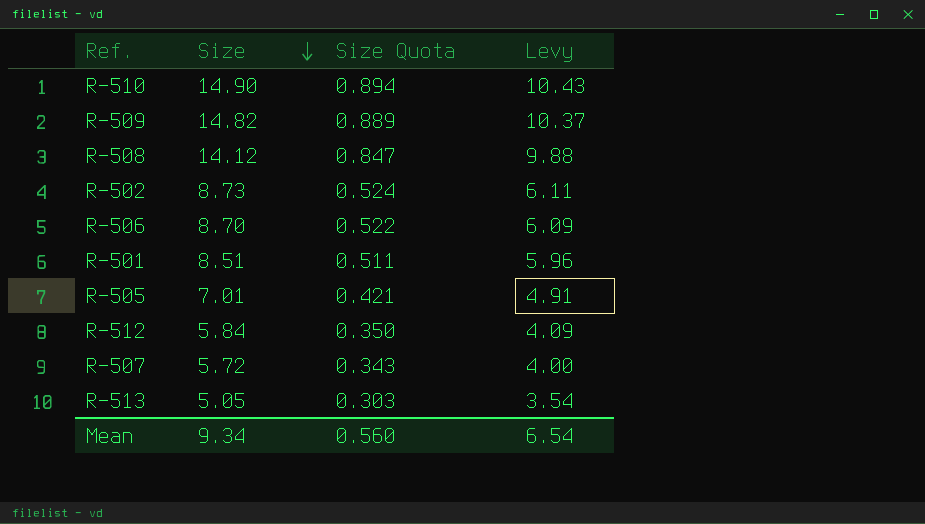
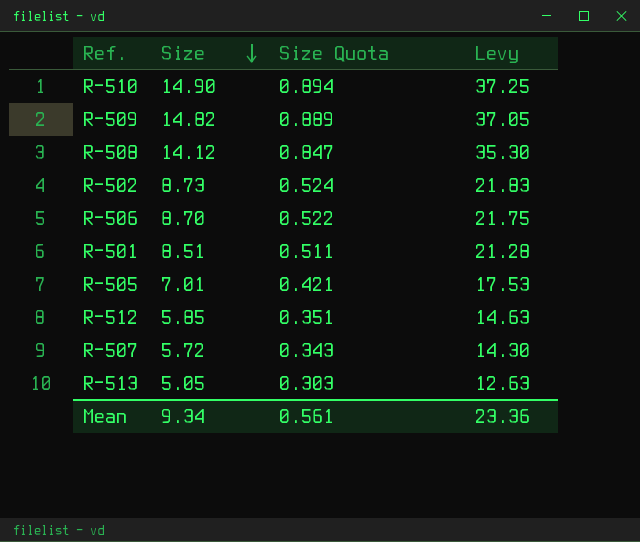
column Levy | formula: [Size] * 0.7 -> [Size] * 2.5
R-512 | Size: 5.84 -> 5.85
R-512 | Size Quota: 0.350 -> 0.351
Mean | Size Quota: 0.560 -> 0.561
Mean | Levy: 6.54 -> 23.36

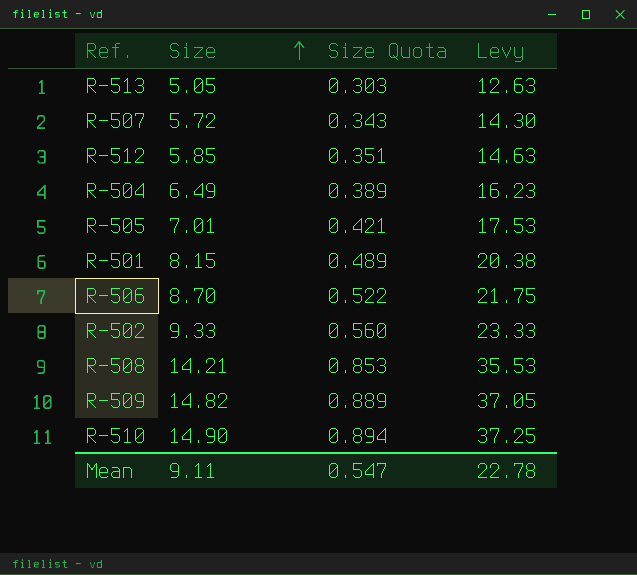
row order: Size descending -> Size ascending
row R-504: none -> 6.49 | 0.389 | 16.23
R-501 | Size: 8.51 -> 8.15
R-501 | Size Quota: 0.511 -> 0.489
R-501 | Levy: 21.28 -> 20.38
R-502 | Size: 8.73 -> 9.33
R-502 | Size Quota: 0.524 -> 0.560
R-502 | Levy: 21.83 -> 23.33
R-508 | Size: 14.12 -> 14.21
R-508 | Size Quota: 0.847 -> 0.853
R-508 | Levy: 35.30 -> 35.53
Mean | Size: 9.34 -> 9.11
Mean | Size Quota: 0.561 -> 0.547
Mean | Levy: 23.36 -> 22.78

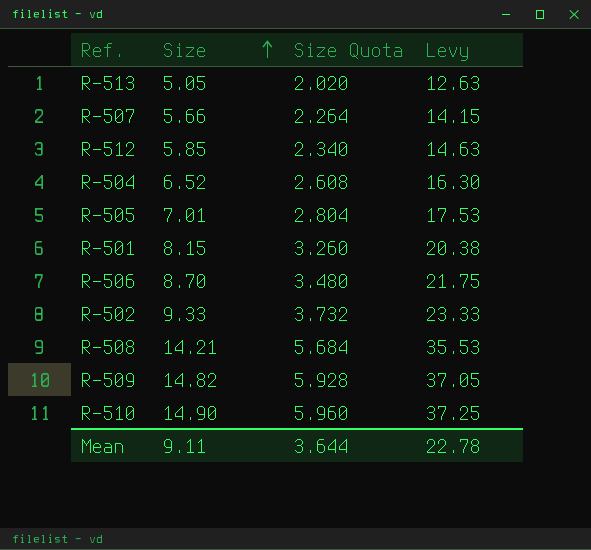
column Size Quota | formula: [Size] * 0.06 -> [Size] * 0.4
R-507 | Size: 5.72 -> 5.66
R-507 | Levy: 14.30 -> 14.15
R-504 | Size: 6.49 -> 6.52
R-504 | Levy: 16.23 -> 16.30
Mean | Size Quota: 0.547 -> 3.644

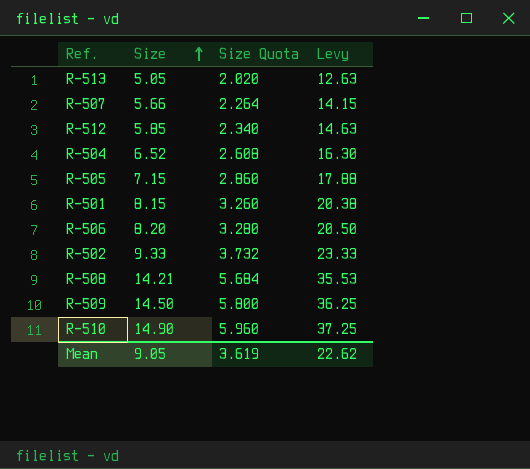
R-505 | Size: 7.01 -> 7.15
R-505 | Size Quota: 2.804 -> 2.860
R-505 | Levy: 17.53 -> 17.88
R-506 | Size: 8.70 -> 8.20
R-506 | Size Quota: 3.480 -> 3.280
R-506 | Levy: 21.75 -> 20.50
R-509 | Size: 14.82 -> 14.50
R-509 | Size Quota: 5.928 -> 5.800
R-509 | Levy: 37.05 -> 36.25
Mean | Size: 9.11 -> 9.05
Mean | Size Quota: 3.644 -> 3.619
Mean | Levy: 22.78 -> 22.62

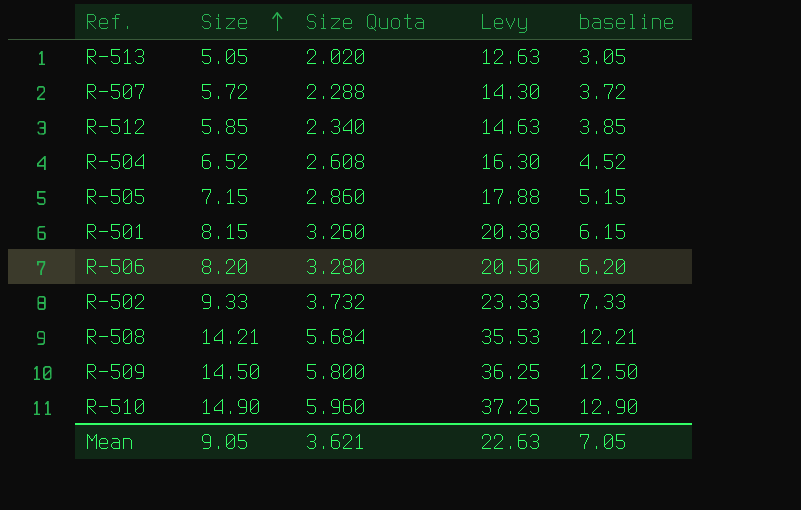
column baseline | formula: none -> [Size] - 2
R-507 | Size: 5.66 -> 5.72
R-507 | Size Quota: 2.264 -> 2.288
R-507 | Levy: 14.15 -> 14.30
Mean | Size Quota: 3.619 -> 3.621
Mean | Levy: 22.62 -> 22.63

